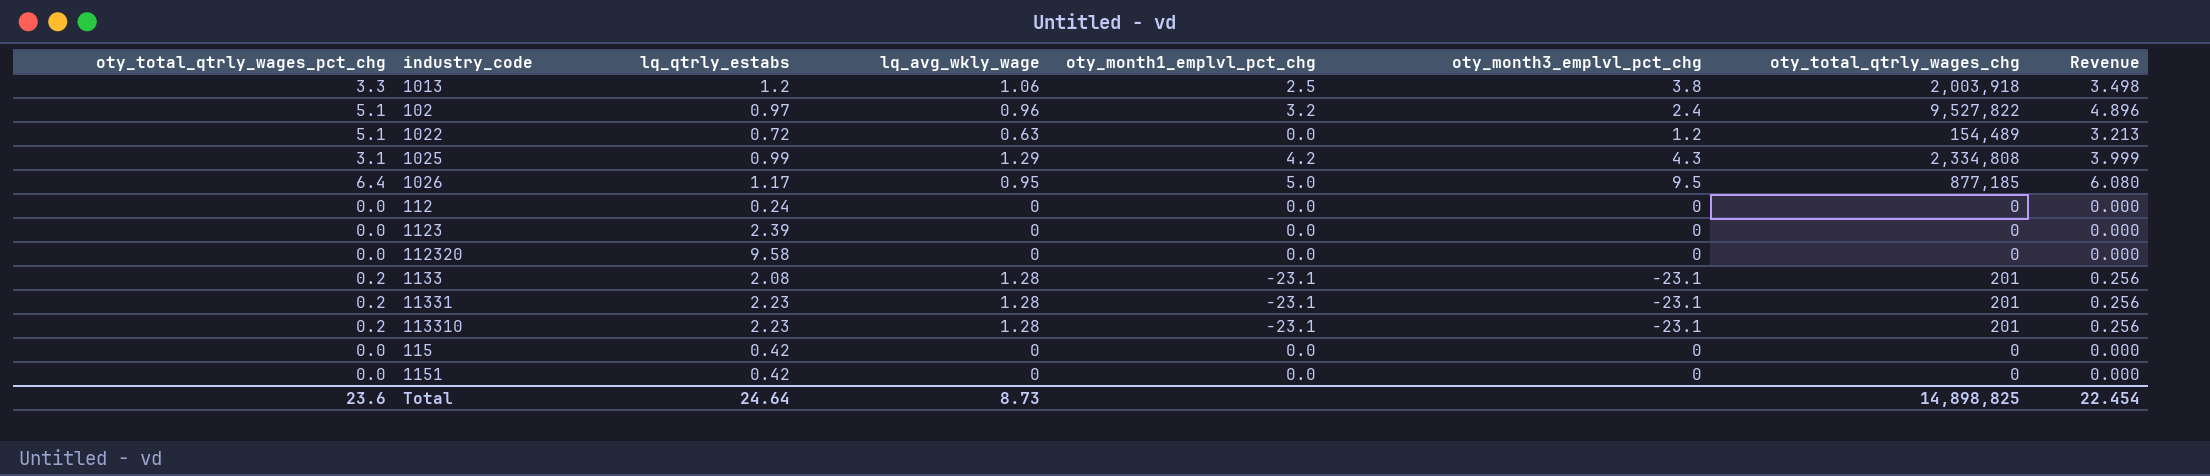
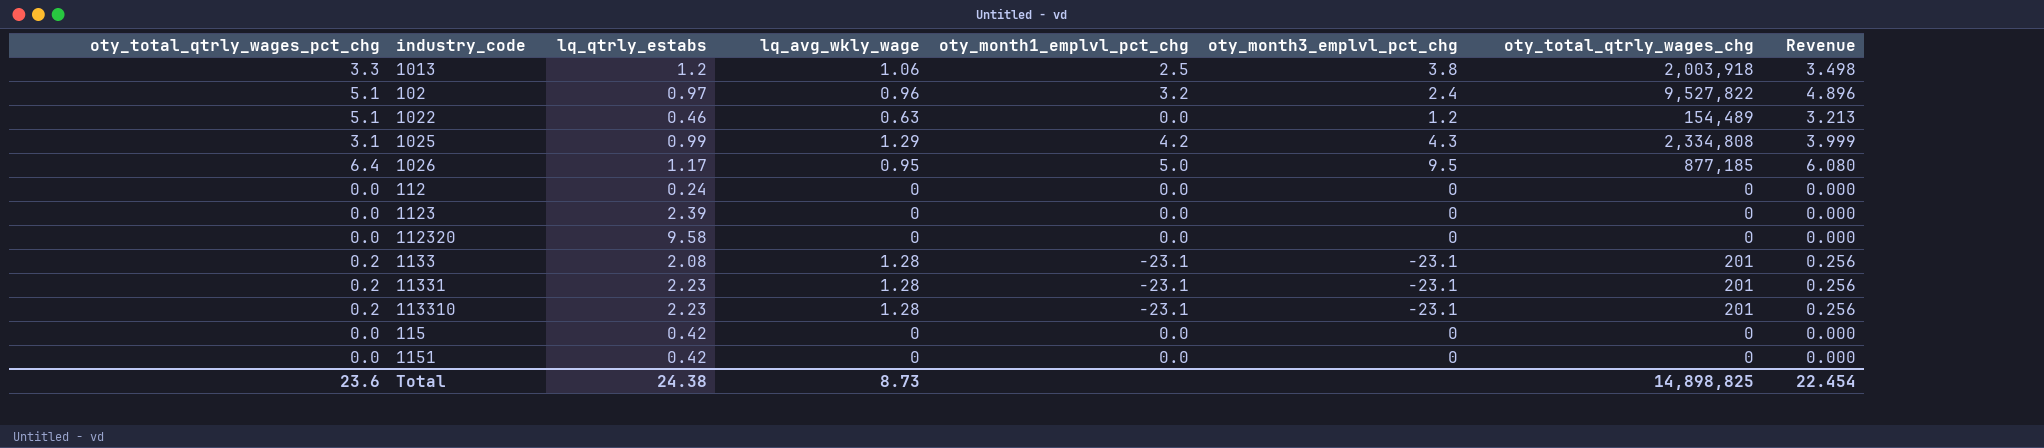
1022 | lq_qtrly_estabs: 0.72 -> 0.46
Total | lq_qtrly_estabs: 24.64 -> 24.38

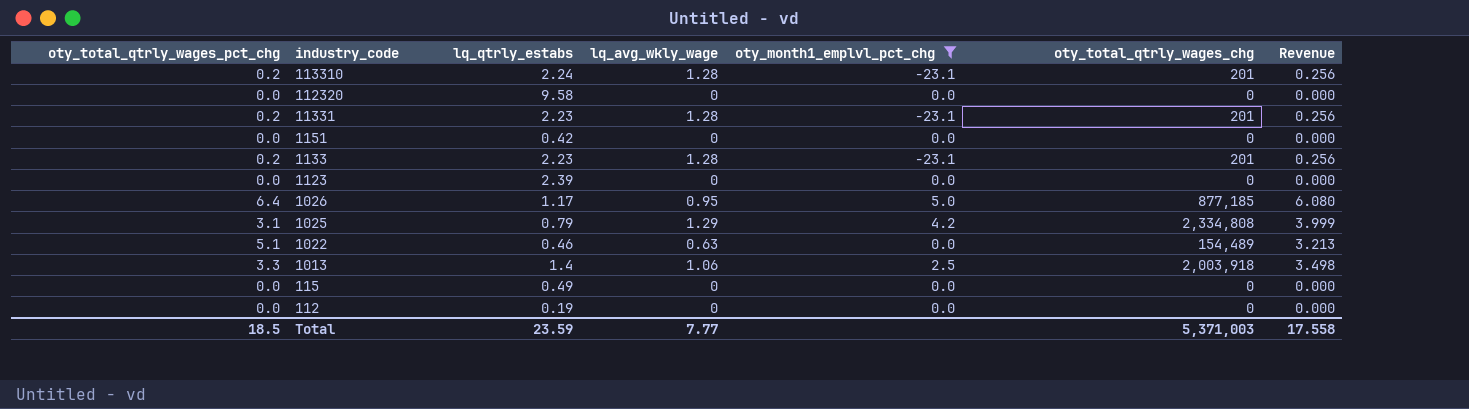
filter: none -> oty_month1_emplvl_pct_chg != 3.2
row order: none -> industry_code descending
column oty_month3_emplvl_pct_chg | position: 6 -> none
113310 | lq_qtrly_estabs: 2.23 -> 2.24
1133 | lq_qtrly_estabs: 2.08 -> 2.23
1025 | lq_qtrly_estabs: 0.99 -> 0.79
1013 | lq_qtrly_estabs: 1.2 -> 1.4
115 | lq_qtrly_estabs: 0.42 -> 0.49
112 | lq_qtrly_estabs: 0.24 -> 0.19
Total | oty_total_qtrly_wages_pct_chg: 23.6 -> 18.5
Total | lq_qtrly_estabs: 24.38 -> 23.59
Total | lq_avg_wkly_wage: 8.73 -> 7.77
Total | oty_total_qtrly_wages_chg: 14,898,825 -> 5,371,003
Total | Revenue: 22.454 -> 17.558

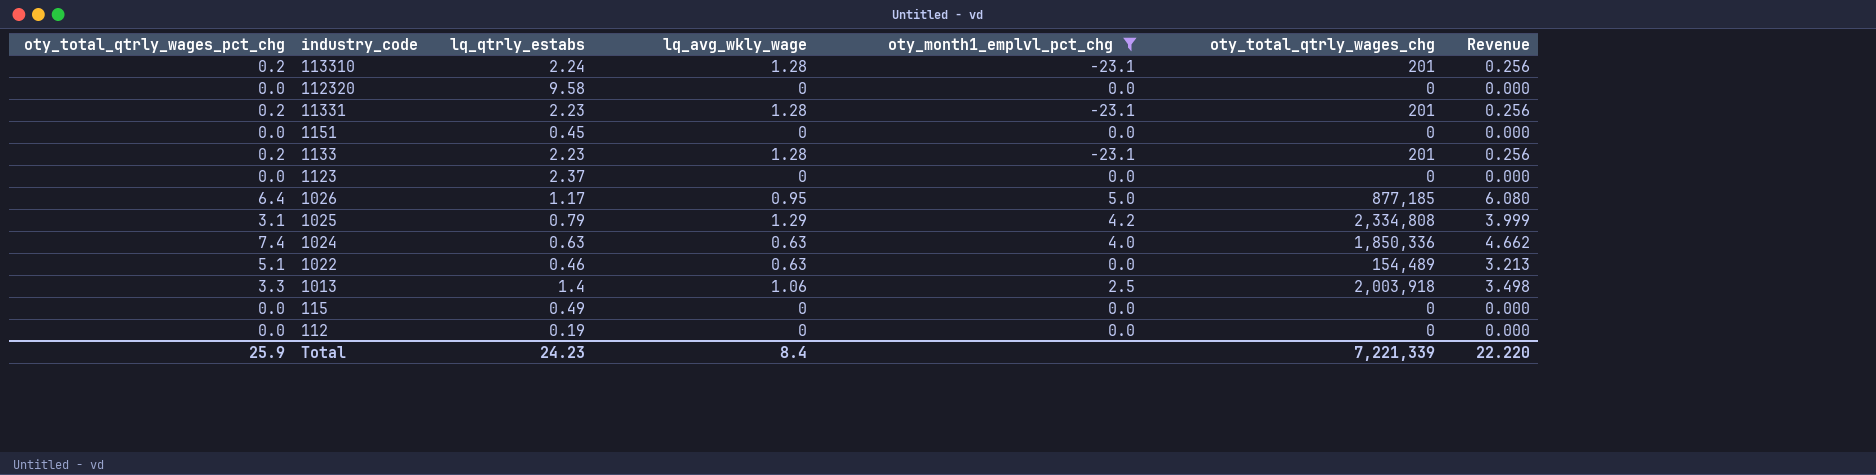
1151 | lq_qtrly_estabs: 0.42 -> 0.45
1123 | lq_qtrly_estabs: 2.39 -> 2.37
row 1024: none -> 7.4 | 0.63 | 0.63 | 4.0 | 1,850,336 | 4.662
Total | oty_total_qtrly_wages_pct_chg: 18.5 -> 25.9
Total | lq_qtrly_estabs: 23.59 -> 24.23
Total | lq_avg_wkly_wage: 7.77 -> 8.4
Total | oty_total_qtrly_wages_chg: 5,371,003 -> 7,221,339
Total | Revenue: 17.558 -> 22.220

